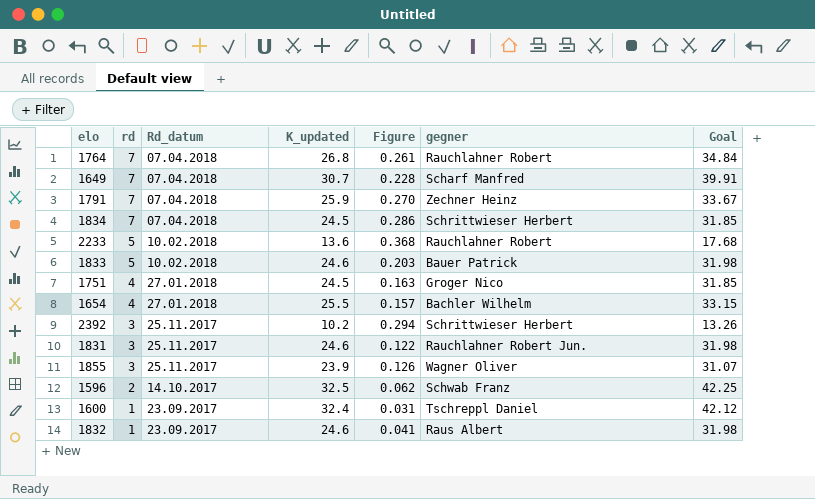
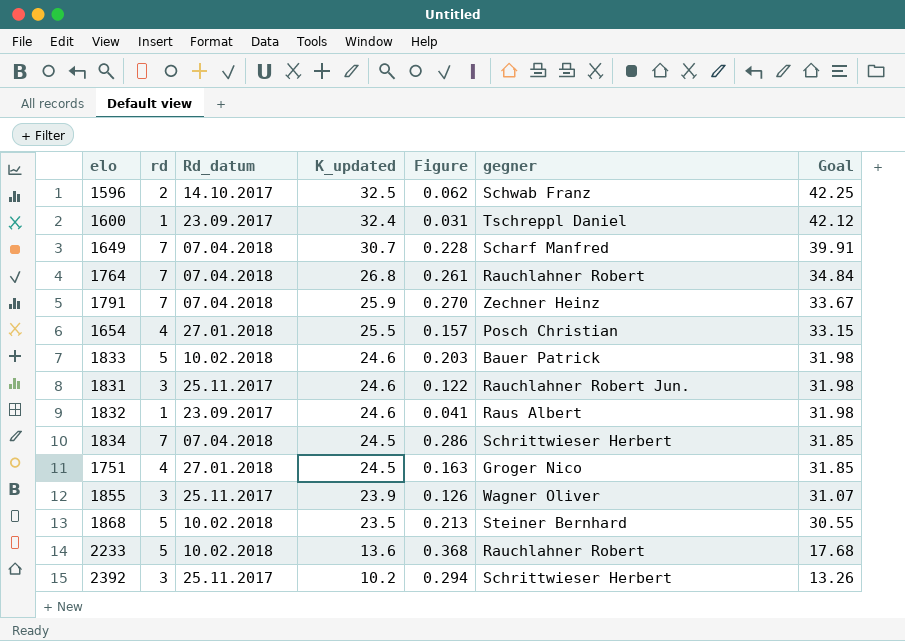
row order: rd descending -> K_updated descending
1654 | gegner: Bachler Wilhelm -> Posch Christian
row 1868: none -> 5 | 10.02.2018 | 23.5 | 0.213 | Steiner Bernhard | 30.55

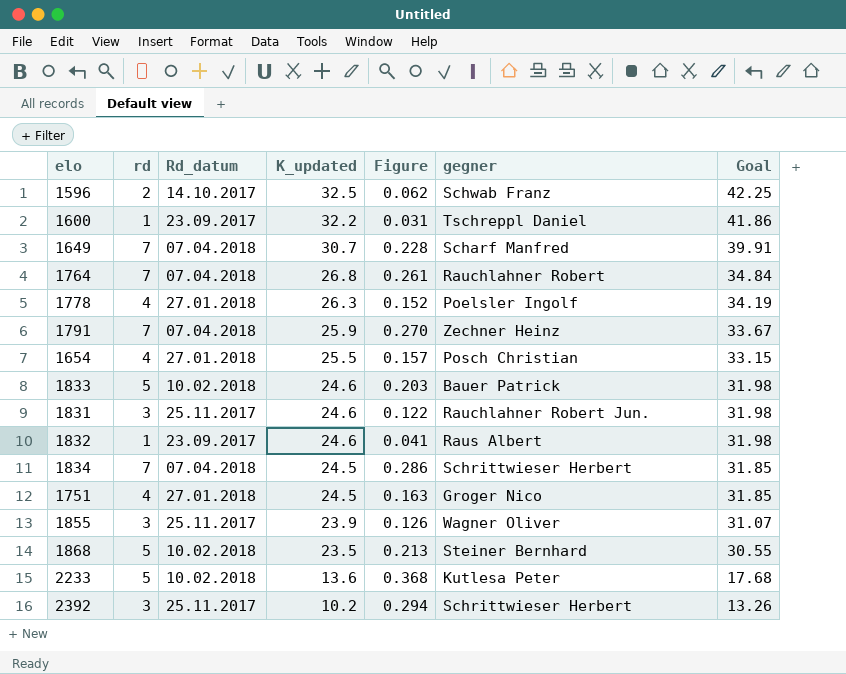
1600 | K_updated: 32.4 -> 32.2
1600 | Goal: 42.12 -> 41.86
row 1778: none -> 4 | 27.01.2018 | 26.3 | 0.152 | Poelsler Ingolf | 34.19
2233 | gegner: Rauchlahner Robert -> Kutlesa Peter

